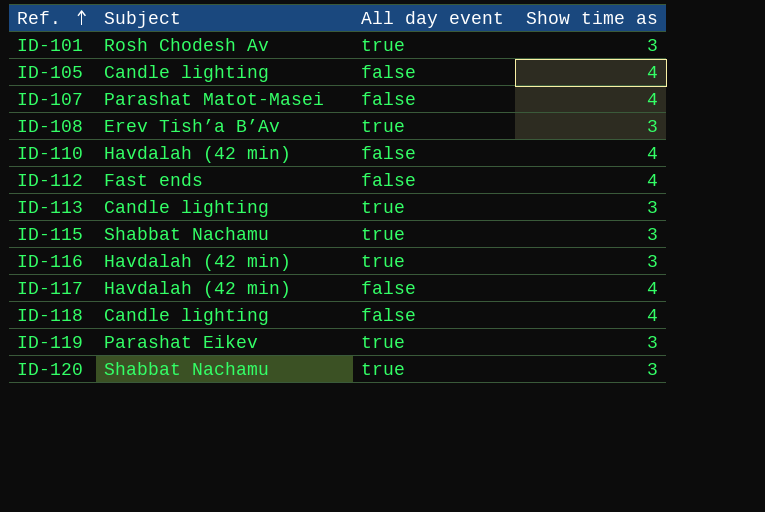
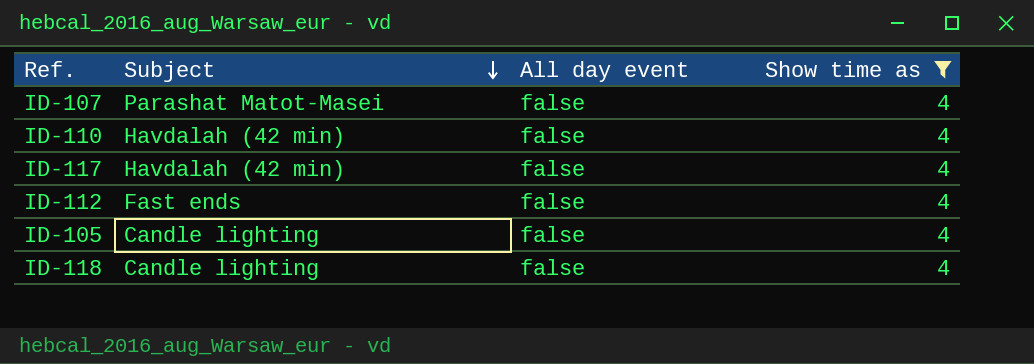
filter: none -> Show time as = 4
row order: Ref. ascending -> Subject descending

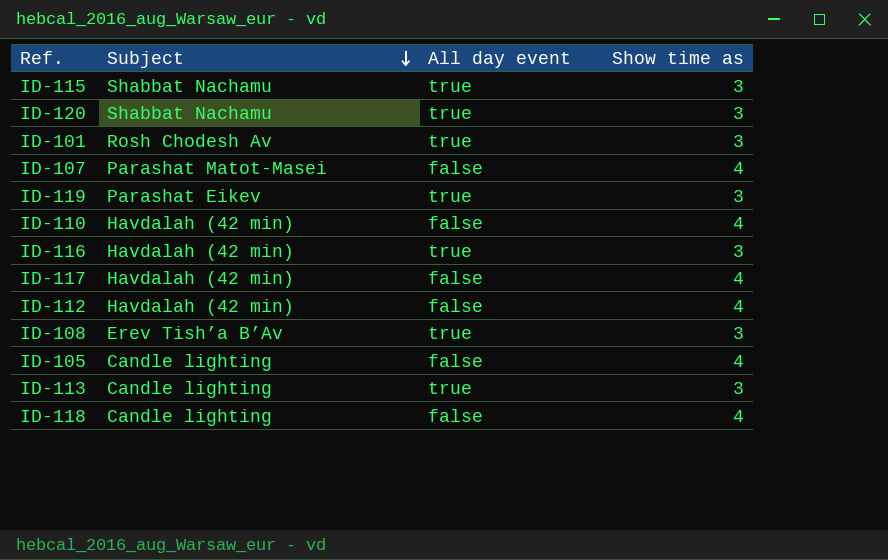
filter: Show time as = 4 -> none
ID-112 | Subject: Fast ends -> Havdalah (42 min)

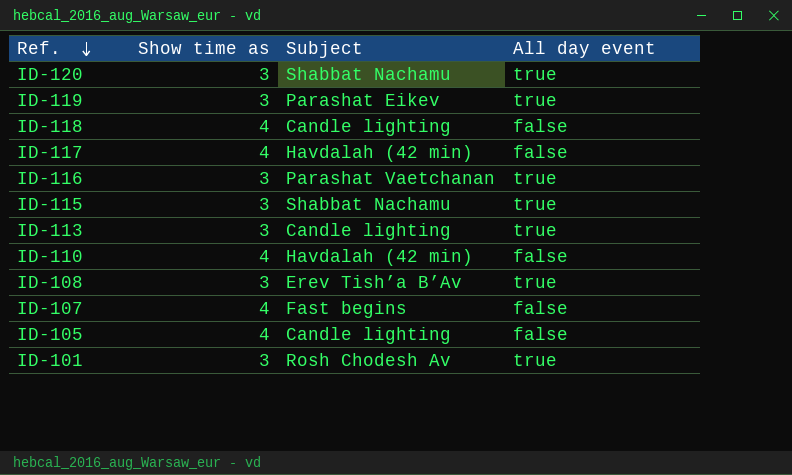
row order: Subject descending -> Ref. descending
column Show time as | position: 4 -> 2
row ID-112: Havdalah (42 min) | false | 4 -> none
ID-116 | Subject: Havdalah (42 min) -> Parashat Vaetchanan
ID-107 | Subject: Parashat Matot-Masei -> Fast begins

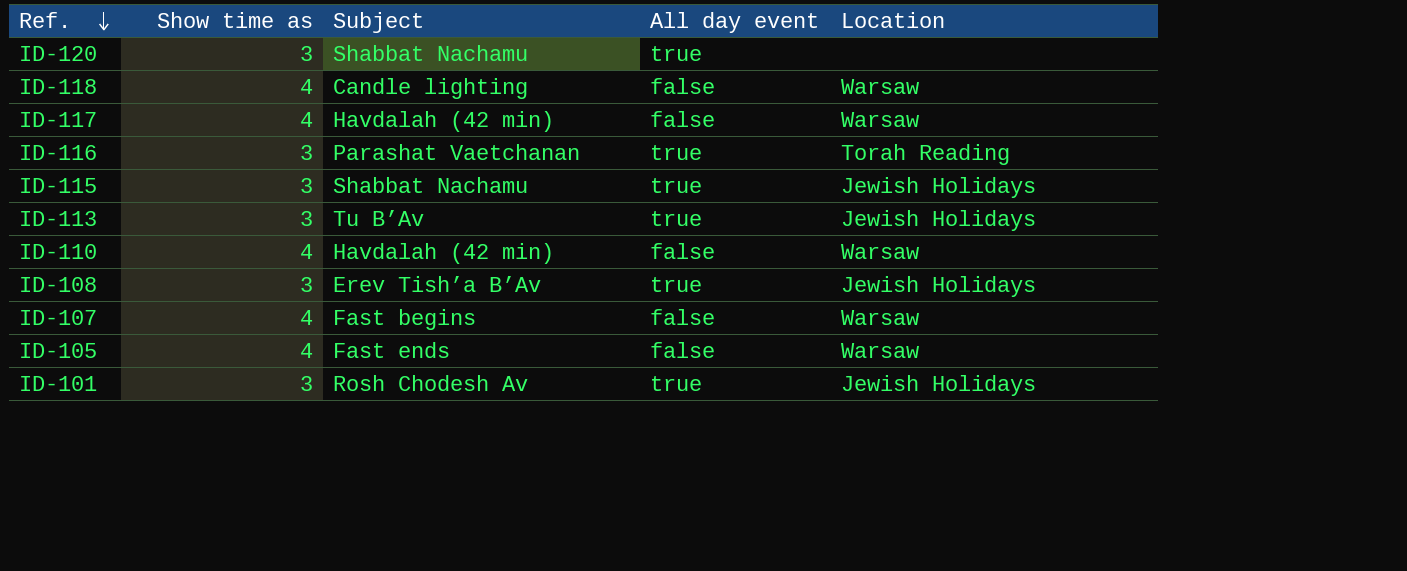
column Location | position: none -> 5
row ID-119: 3 | Parashat Eikev | true -> none
ID-113 | Subject: Candle lighting -> Tu B’Av
ID-105 | Subject: Candle lighting -> Fast ends

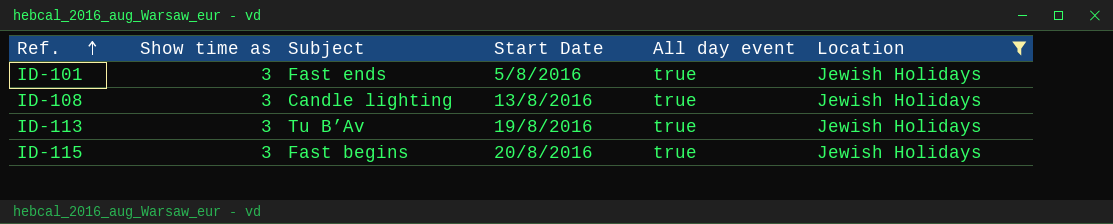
filter: none -> Location = Jewish Holidays
row order: Ref. descending -> Ref. ascending
column Start Date | position: none -> 4
ID-101 | Subject: Rosh Chodesh Av -> Fast ends
ID-108 | Subject: Erev Tish’a B’Av -> Candle lighting
ID-115 | Subject: Shabbat Nachamu -> Fast begins

